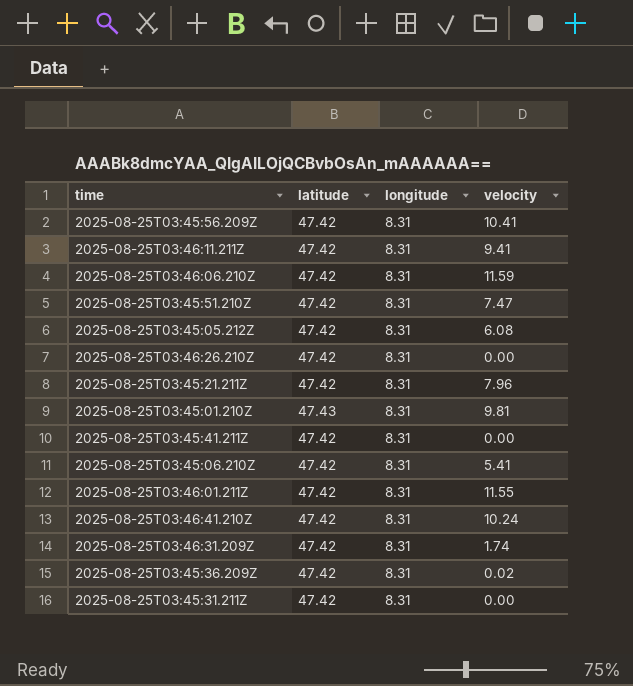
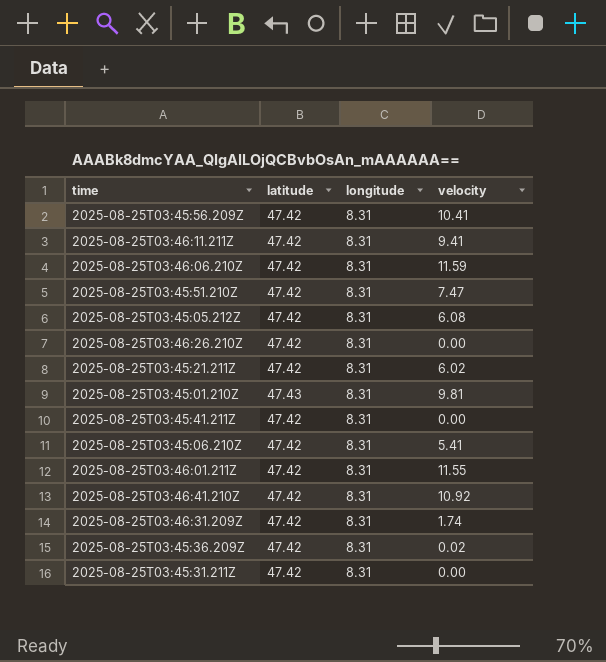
2025-08-25T03:45:21.211Z | velocity: 7.96 -> 6.02
2025-08-25T03:46:41.210Z | velocity: 10.24 -> 10.92

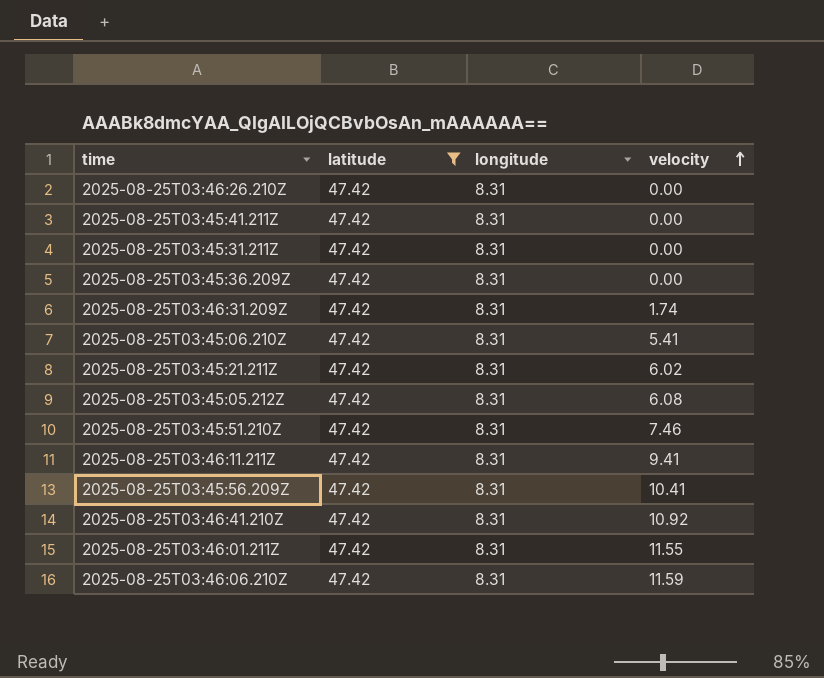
filter: none -> latitude = 47.42
row order: none -> velocity ascending
2025-08-25T03:45:36.209Z | velocity: 0.02 -> 0.00
2025-08-25T03:45:51.210Z | velocity: 7.47 -> 7.46

